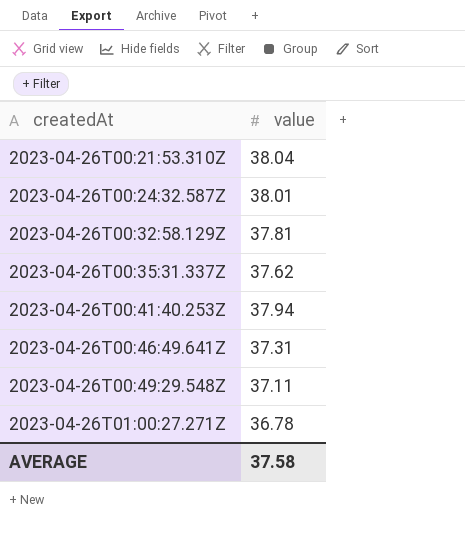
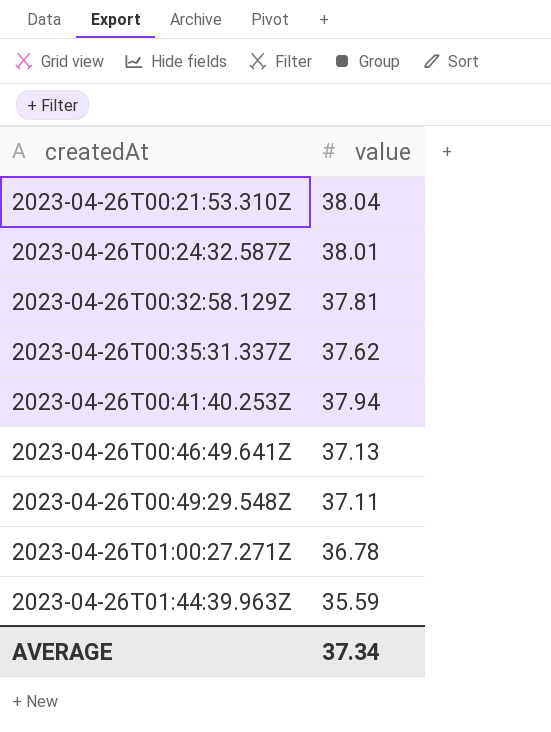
2023-04-26T00:46:49.641Z | value: 37.31 -> 37.13
row 2023-04-26T01:44:39.963Z: none -> 35.59
AVERAGE | value: 37.58 -> 37.34

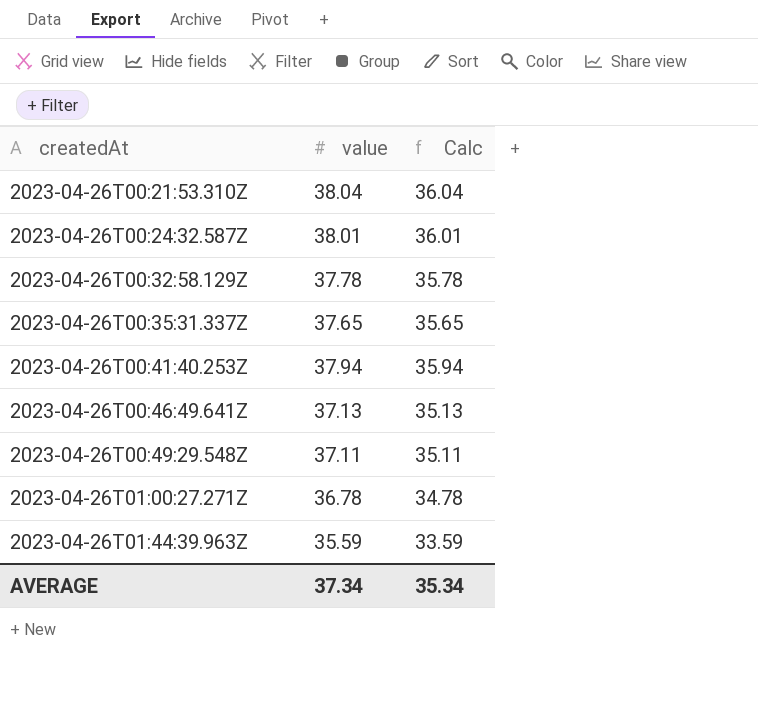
column Calc | formula: none -> [value] - 2
2023-04-26T00:32:58.129Z | value: 37.81 -> 37.78
2023-04-26T00:35:31.337Z | value: 37.62 -> 37.65

